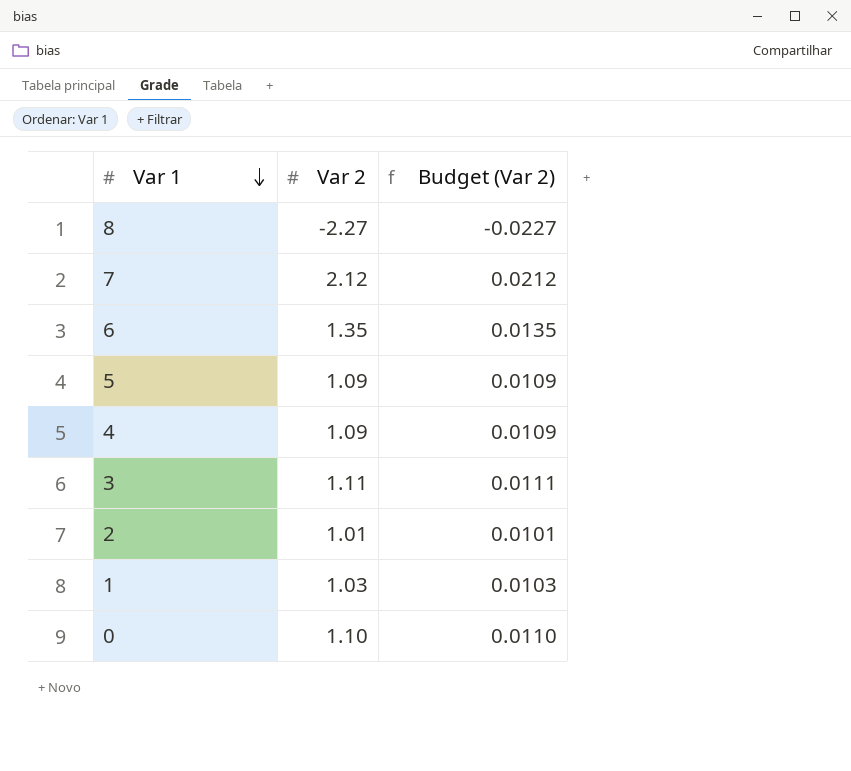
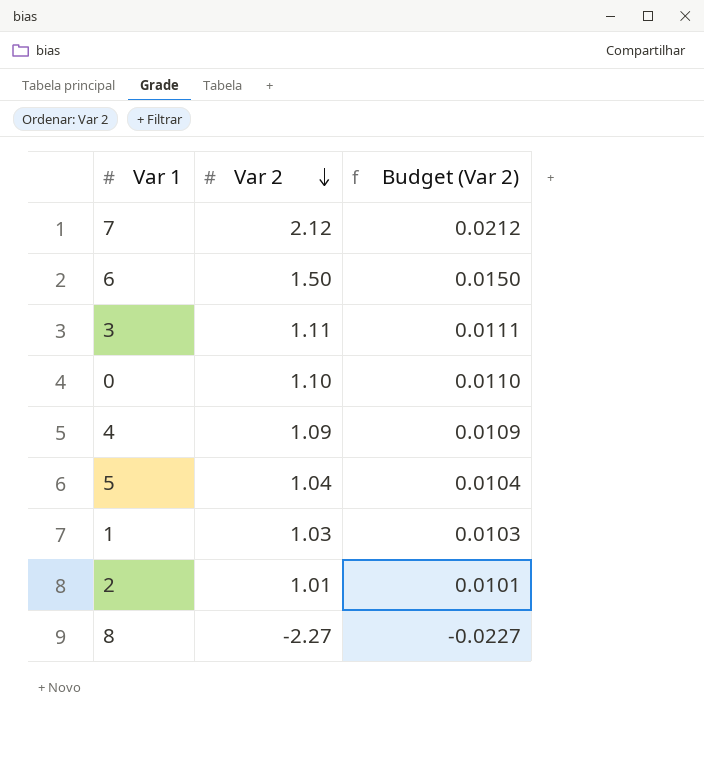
row order: Var 1 descending -> Var 2 descending
6 | Var 2: 1.35 -> 1.50
6 | Budget (Var 2): 0.0135 -> 0.0150
5 | Var 2: 1.09 -> 1.04
5 | Budget (Var 2): 0.0109 -> 0.0104

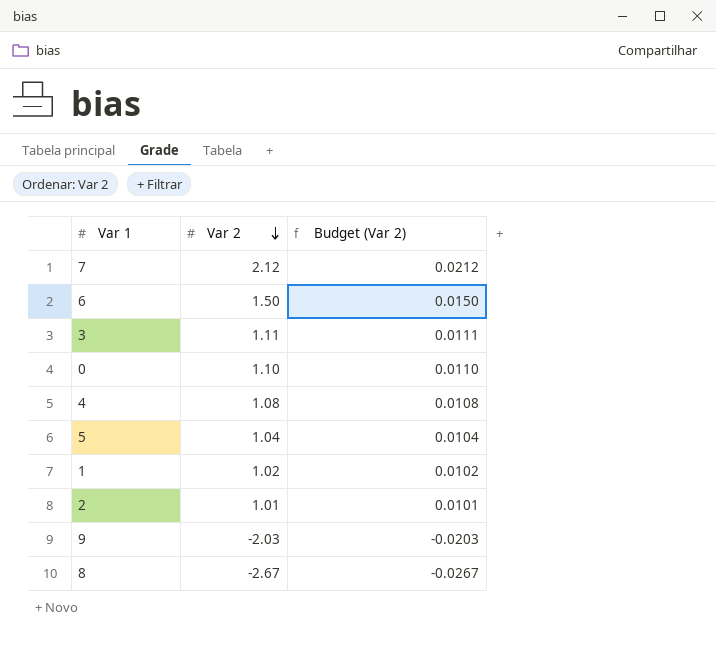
4 | Var 2: 1.09 -> 1.08
4 | Budget (Var 2): 0.0109 -> 0.0108
1 | Var 2: 1.03 -> 1.02
1 | Budget (Var 2): 0.0103 -> 0.0102
row 9: none -> -2.03 | -0.0203
8 | Var 2: -2.27 -> -2.67
8 | Budget (Var 2): -0.0227 -> -0.0267

